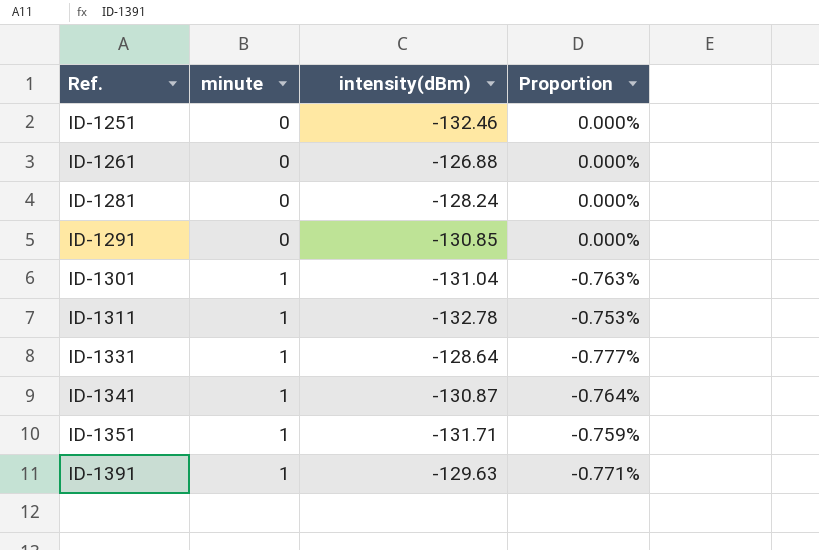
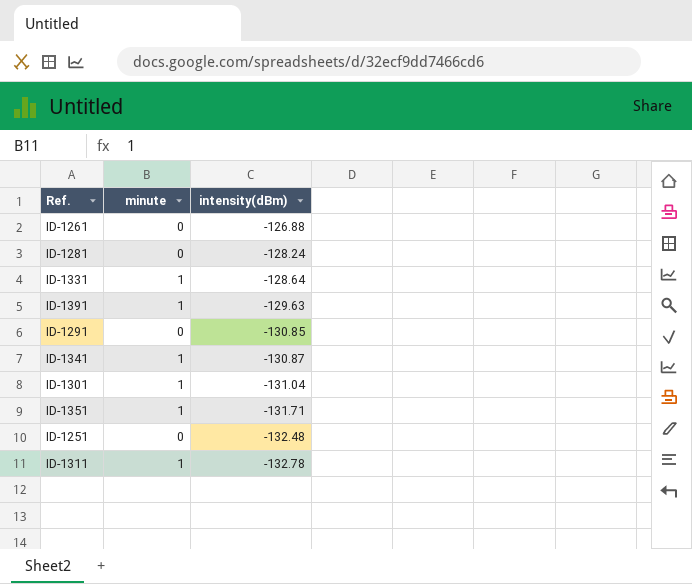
row order: Ref. ascending -> intensity(dBm) descending
column Proportion | formula: [minute] / [intensity(dBm)] -> none
ID-1251 | intensity(dBm): -132.46 -> -132.48

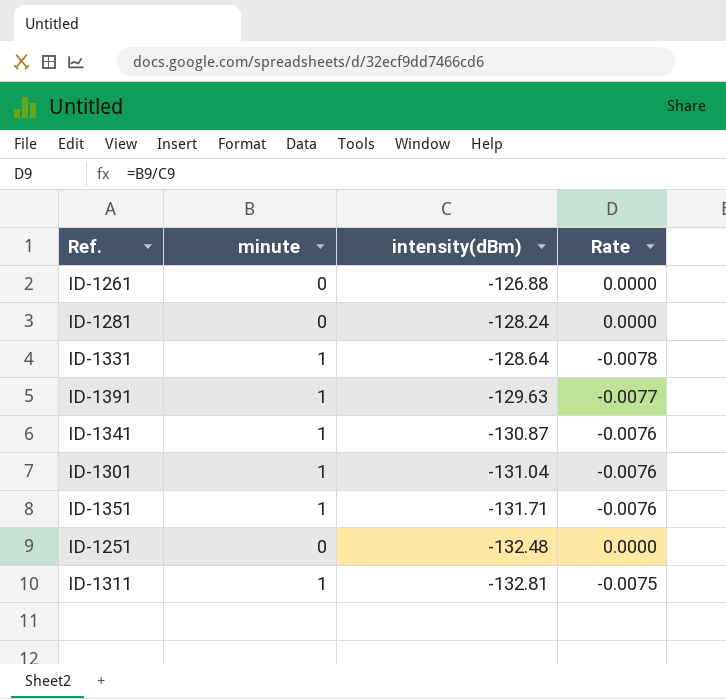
column Rate | formula: none -> [minute] / [intensity(dBm)]
row ID-1291: 0 | -130.85 -> none
ID-1311 | intensity(dBm): -132.78 -> -132.81

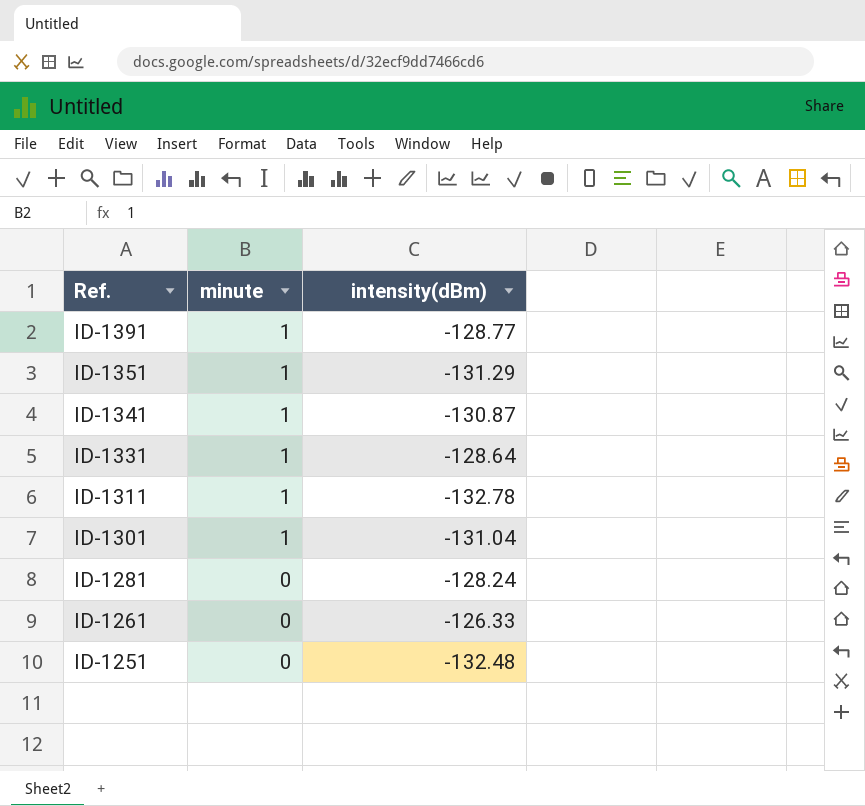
row order: intensity(dBm) descending -> Ref. descending
column Rate | formula: [minute] / [intensity(dBm)] -> none
ID-1391 | intensity(dBm): -129.63 -> -128.77
ID-1351 | intensity(dBm): -131.71 -> -131.29
ID-1311 | intensity(dBm): -132.81 -> -132.78
ID-1261 | intensity(dBm): -126.88 -> -126.33

